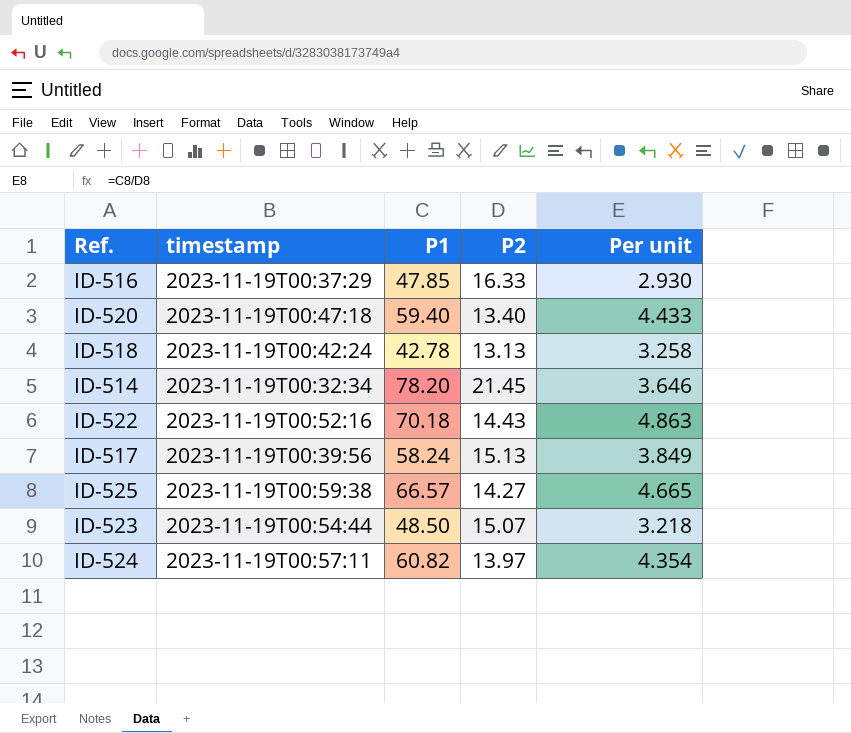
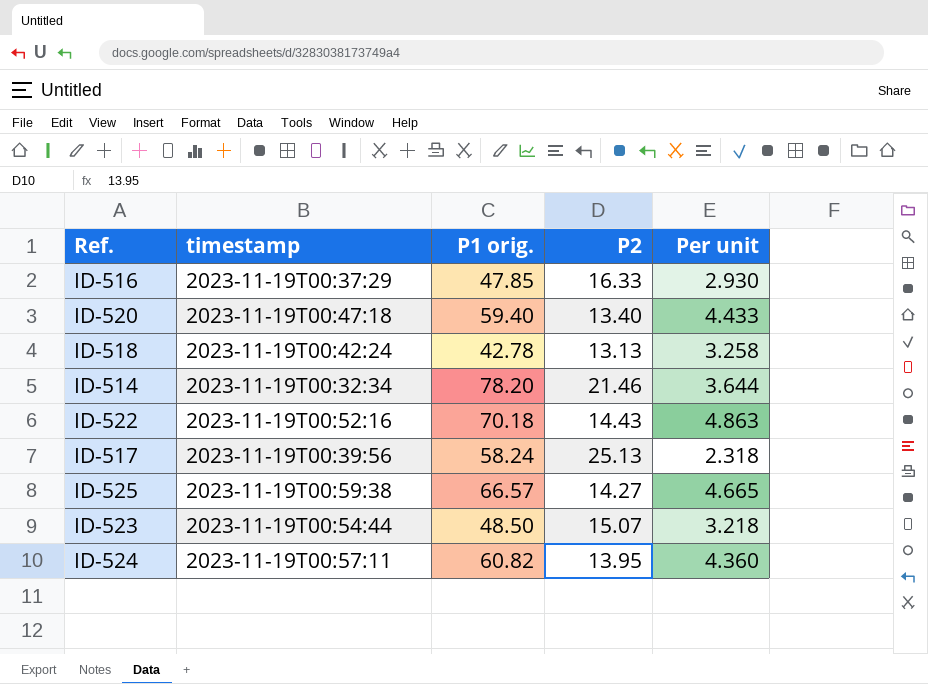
column name: P1 -> P1 orig.
ID-514 | P2: 21.45 -> 21.46
ID-514 | Per unit: 3.646 -> 3.644
ID-517 | P2: 15.13 -> 25.13
ID-517 | Per unit: 3.849 -> 2.318
ID-524 | P2: 13.97 -> 13.95
ID-524 | Per unit: 4.354 -> 4.360

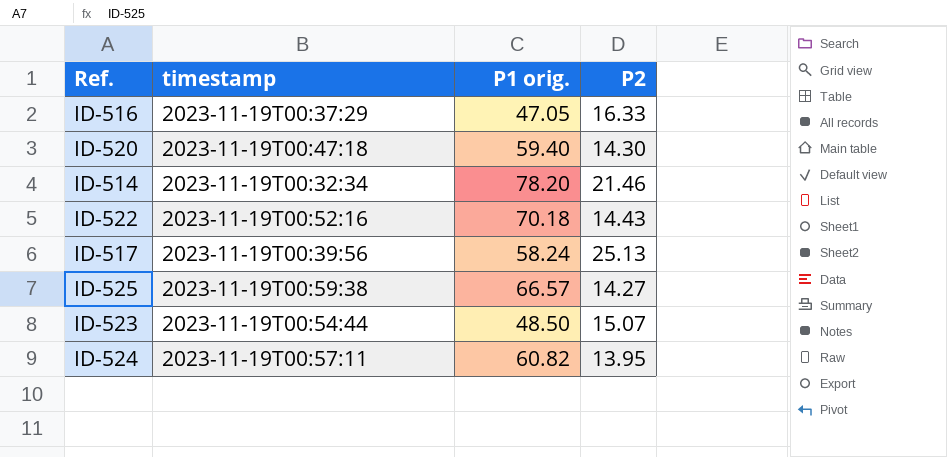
column Per unit | formula: [P1 orig.] / [P2] -> none
row ID-518: 2023-11-19T00:42:24 | 42.78 | 13.13 | 3.258 -> none
ID-516 | P1 orig.: 47.85 -> 47.05
ID-520 | P2: 13.40 -> 14.30

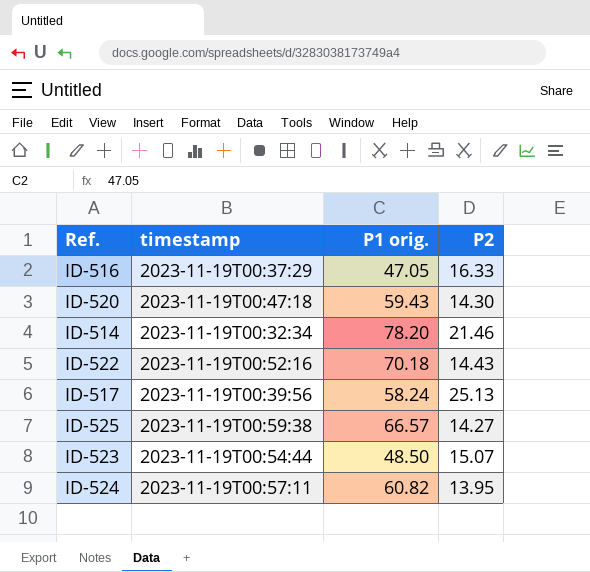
ID-520 | P1 orig.: 59.40 -> 59.43

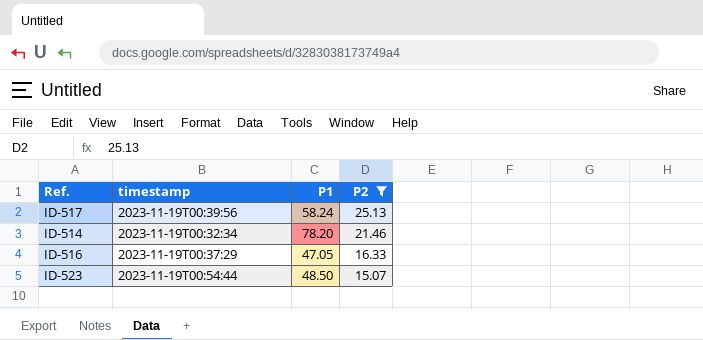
filter: none -> P2 >= 15.07
row order: none -> P2 descending
column name: P1 orig. -> P1

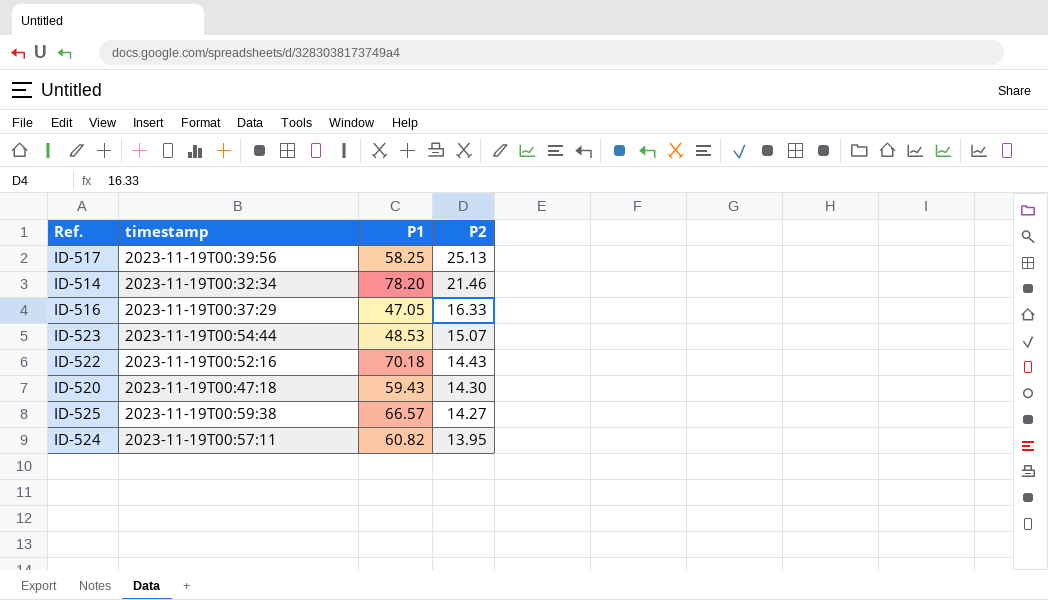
filter: P2 >= 15.07 -> none
ID-517 | P1: 58.24 -> 58.25
ID-523 | P1: 48.50 -> 48.53

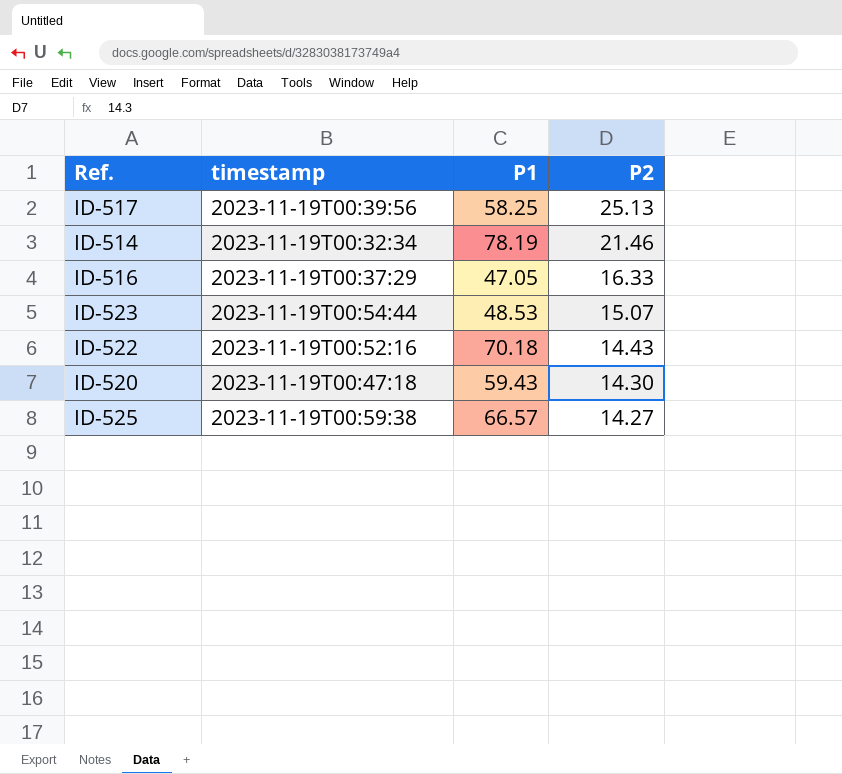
row ID-524: 2023-11-19T00:57:11 | 60.82 | 13.95 -> none
ID-514 | P1: 78.20 -> 78.19

